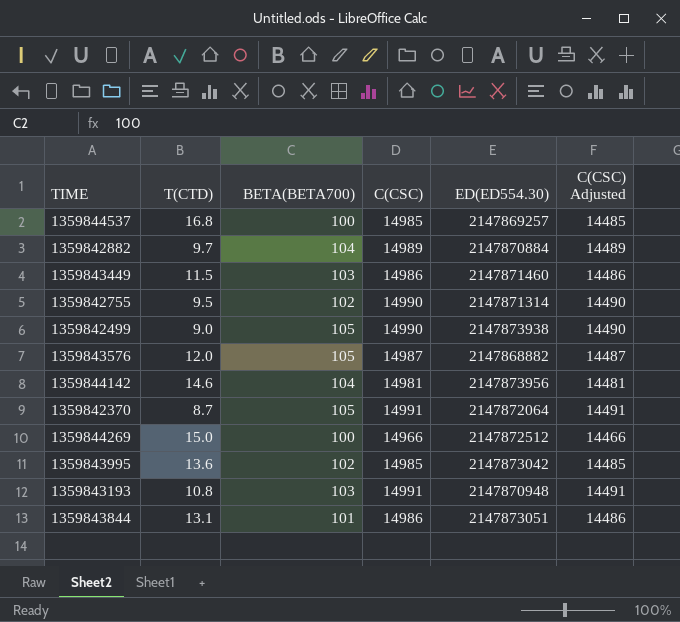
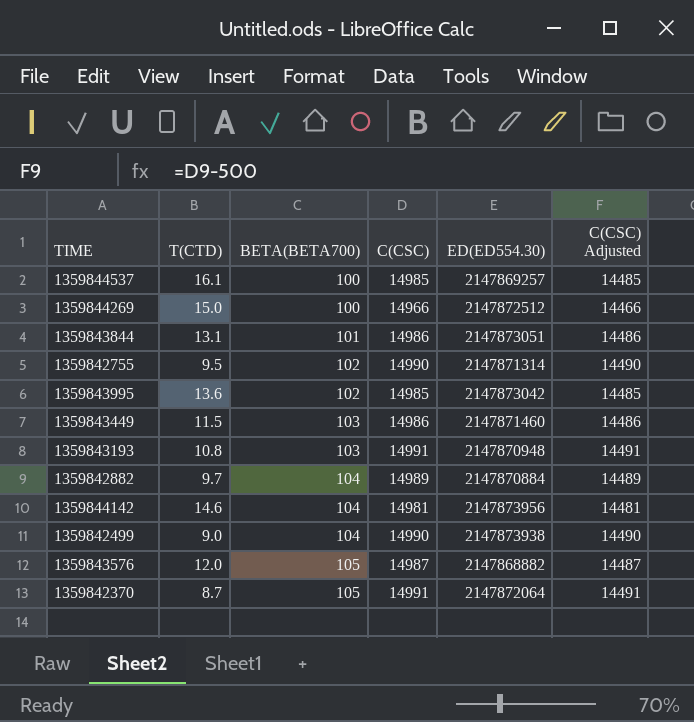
row order: none -> BETA(BETA700) ascending
1359844537 | T(CTD): 16.8 -> 16.1
1359842499 | BETA(BETA700): 105 -> 104

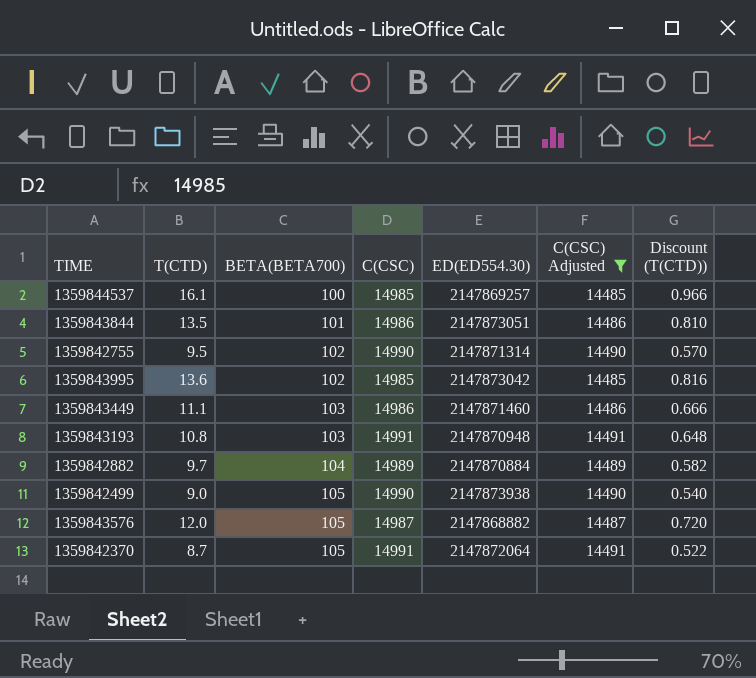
filter: none -> C(CSC) Adjusted >= 14485
column Discount (T(CTD)) | formula: none -> [T(CTD)] * 0.06
1359843844 | T(CTD): 13.1 -> 13.5
1359843449 | T(CTD): 11.5 -> 11.1
1359842499 | BETA(BETA700): 104 -> 105

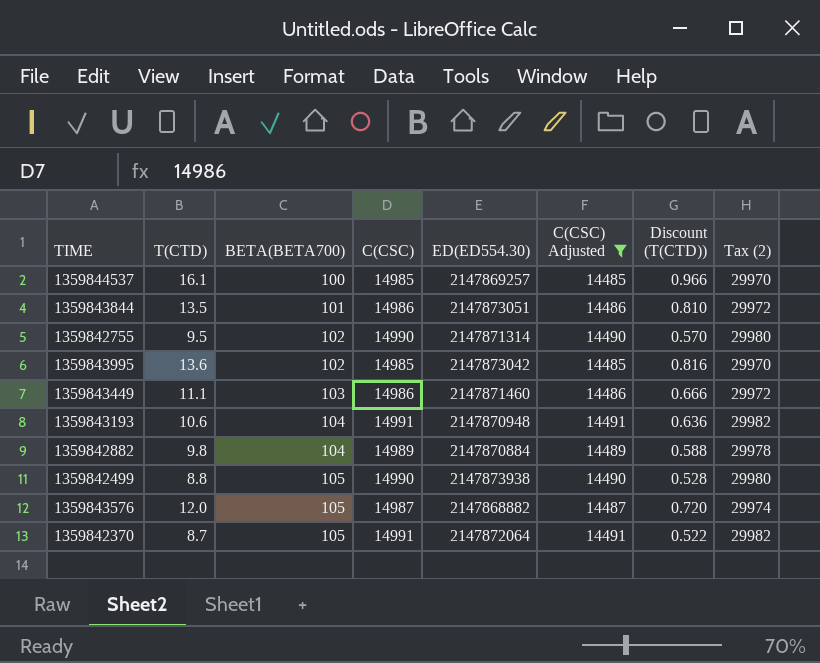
column Tax (2) | formula: none -> [C(CSC)] * 2
1359843193 | T(CTD): 10.8 -> 10.6
1359843193 | BETA(BETA700): 103 -> 104
1359843193 | Discount (T(CTD)): 0.648 -> 0.636
1359842882 | T(CTD): 9.7 -> 9.8
1359842882 | Discount (T(CTD)): 0.582 -> 0.588
1359842499 | T(CTD): 9.0 -> 8.8
1359842499 | Discount (T(CTD)): 0.540 -> 0.528

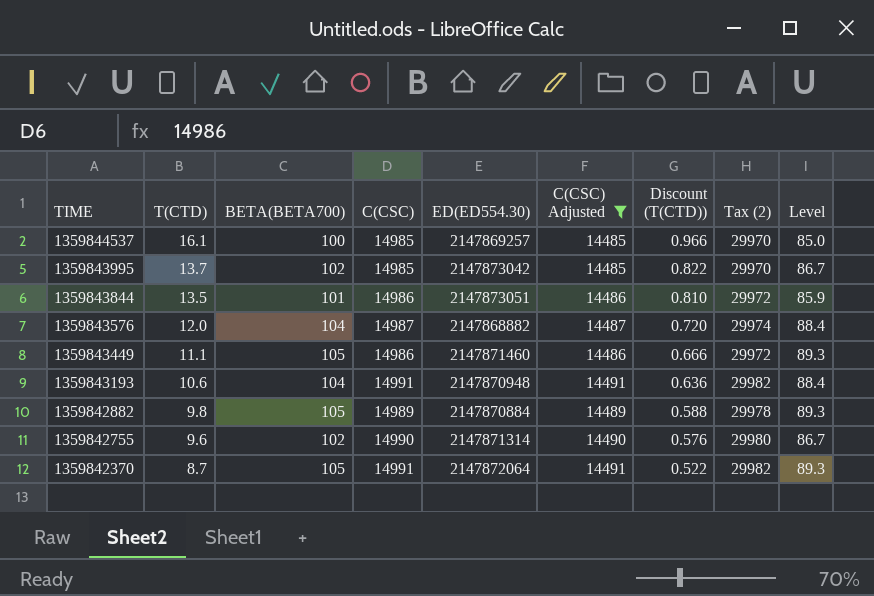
row order: BETA(BETA700) ascending -> TIME descending
column Level | formula: none -> [BETA(BETA700)] * 0.85
row 1359842499: 8.8 | 105 | 14990 | 2147873938 | 14490 | 0.528 | 29980 -> none
1359843995 | T(CTD): 13.6 -> 13.7
1359843995 | Discount (T(CTD)): 0.816 -> 0.822
1359843576 | BETA(BETA700): 105 -> 104
1359843449 | BETA(BETA700): 103 -> 105
1359842882 | BETA(BETA700): 104 -> 105
1359842755 | T(CTD): 9.5 -> 9.6
1359842755 | Discount (T(CTD)): 0.570 -> 0.576

